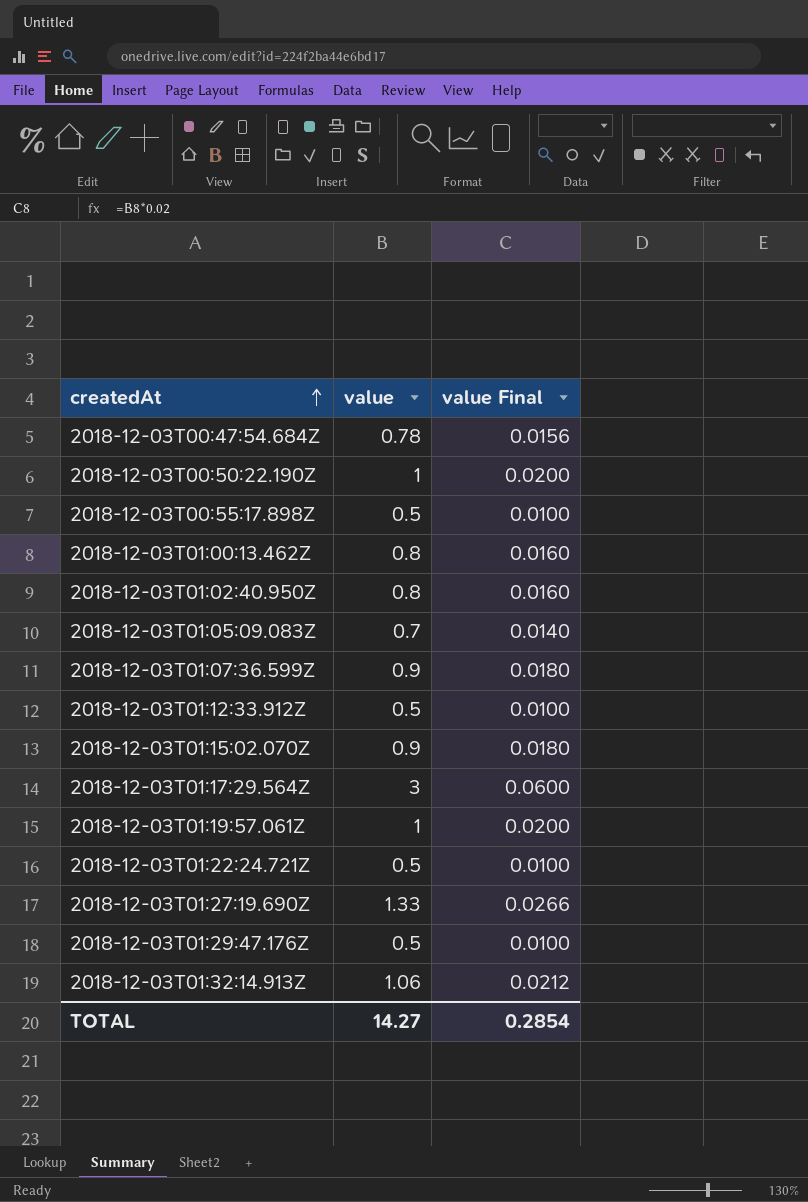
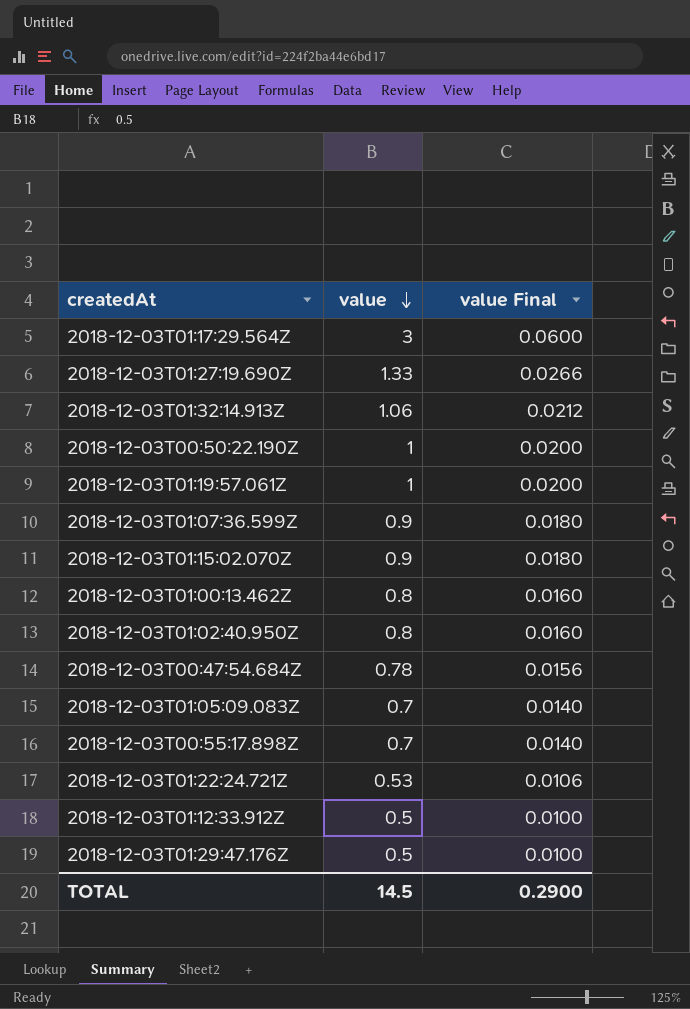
row order: createdAt ascending -> value descending
2018-12-03T00:55:17.898Z | value: 0.5 -> 0.7
2018-12-03T00:55:17.898Z | value Final: 0.0100 -> 0.0140
2018-12-03T01:22:24.721Z | value: 0.5 -> 0.53
2018-12-03T01:22:24.721Z | value Final: 0.0100 -> 0.0106
TOTAL | value: 14.27 -> 14.5
TOTAL | value Final: 0.2854 -> 0.2900

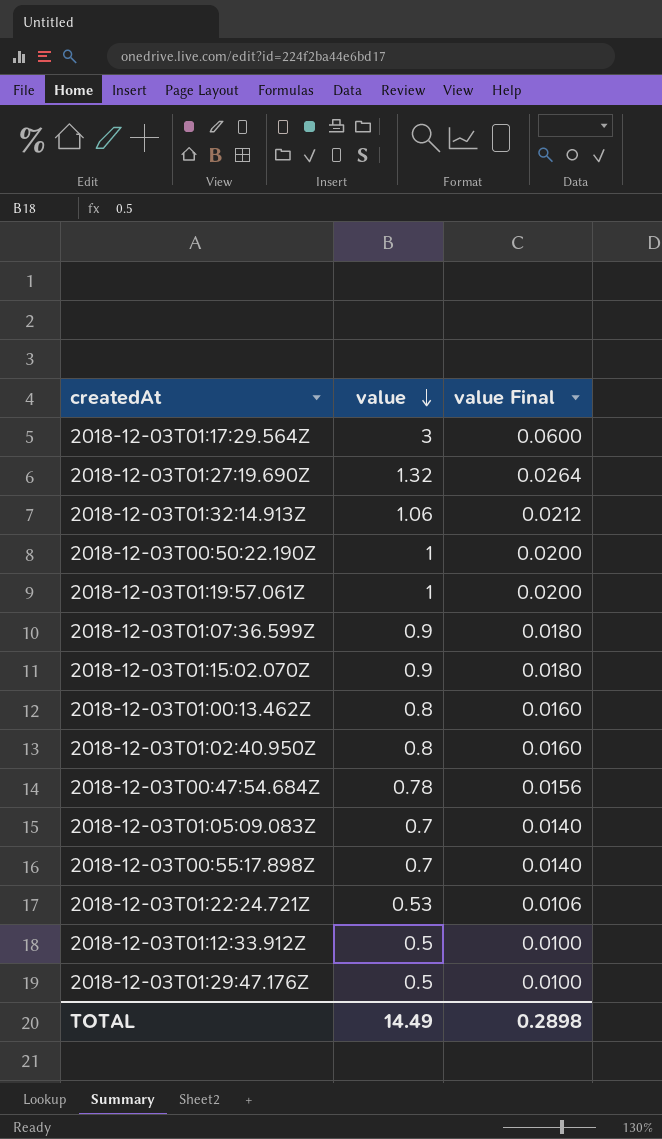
2018-12-03T01:27:19.690Z | value: 1.33 -> 1.32
2018-12-03T01:27:19.690Z | value Final: 0.0266 -> 0.0264
TOTAL | value: 14.5 -> 14.49
TOTAL | value Final: 0.2900 -> 0.2898

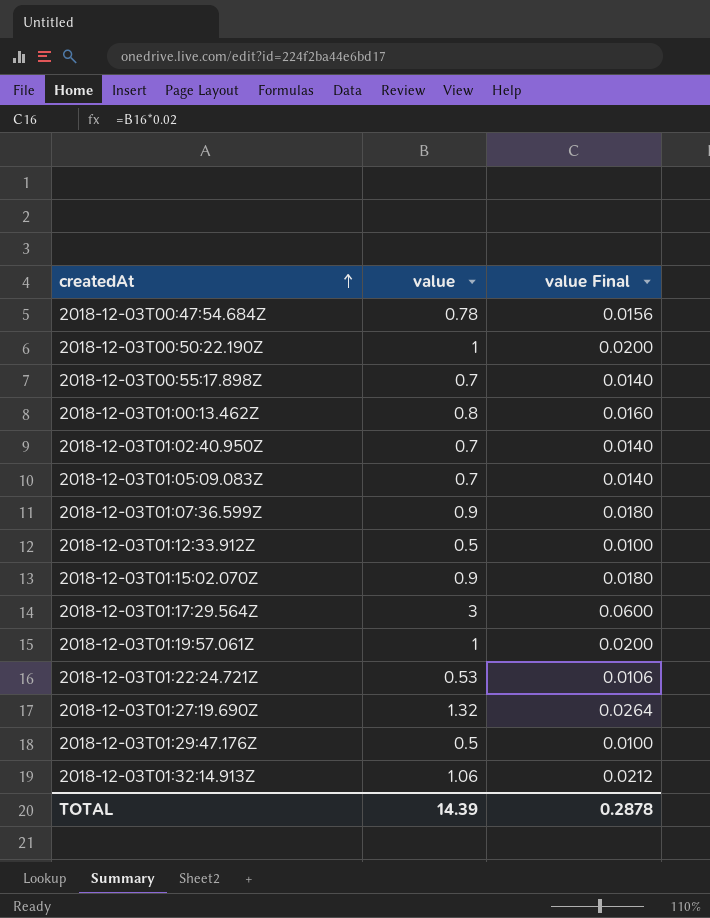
row order: value descending -> createdAt ascending
2018-12-03T01:02:40.950Z | value: 0.8 -> 0.7
2018-12-03T01:02:40.950Z | value Final: 0.0160 -> 0.0140
TOTAL | value: 14.49 -> 14.39
TOTAL | value Final: 0.2898 -> 0.2878

